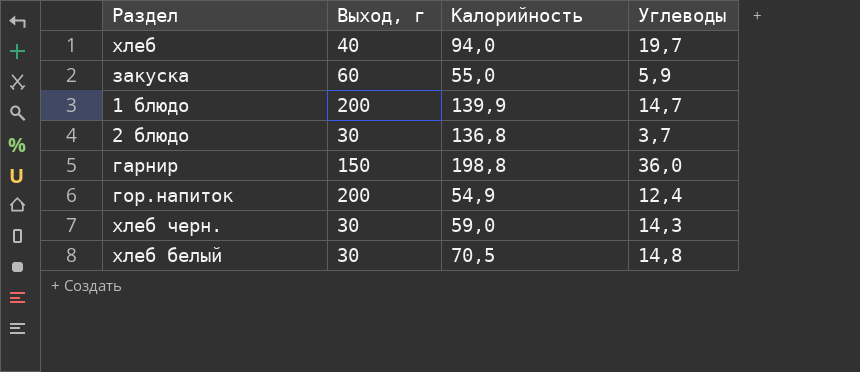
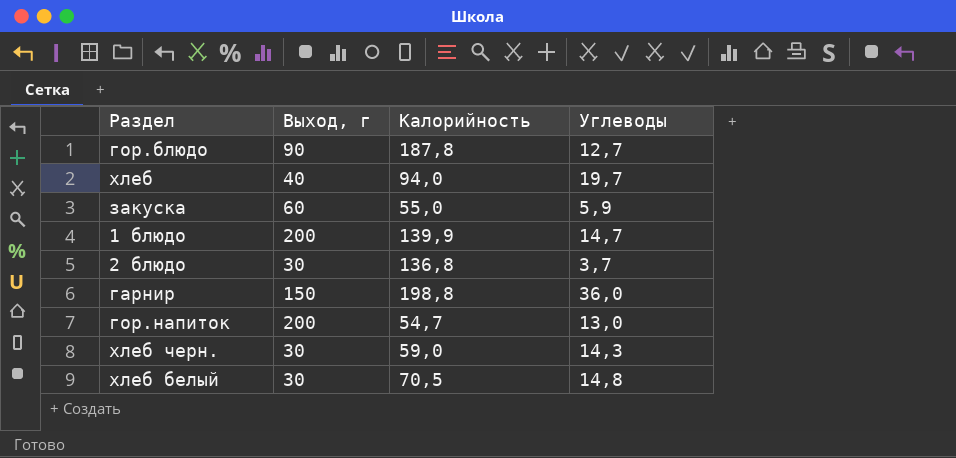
row гор.блюдо: none -> 90 | 187,8 | 12,7
гор.напиток | Калорийность: 54,9 -> 54,7
гор.напиток | Углеводы: 12,4 -> 13,0

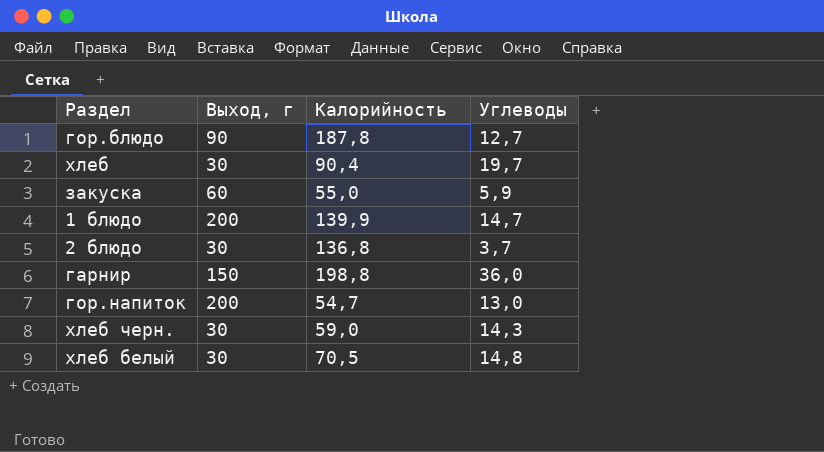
хлеб | Выход, г: 40 -> 30
хлеб | Калорийность: 94,0 -> 90,4

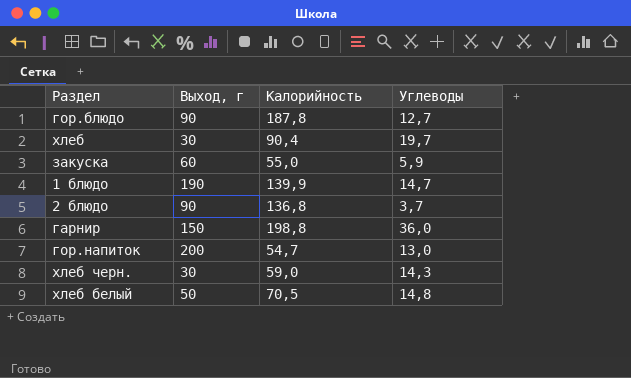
1 блюдо | Выход, г: 200 -> 190
2 блюдо | Выход, г: 30 -> 90
хлеб белый | Выход, г: 30 -> 50

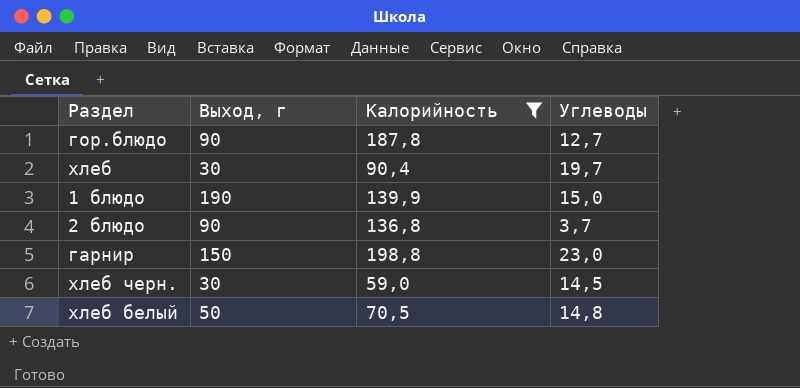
filter: none -> Калорийность >= 59,0
1 блюдо | Углеводы: 14,7 -> 15,0
гарнир | Углеводы: 36,0 -> 23,0
хлеб черн. | Углеводы: 14,3 -> 14,5

